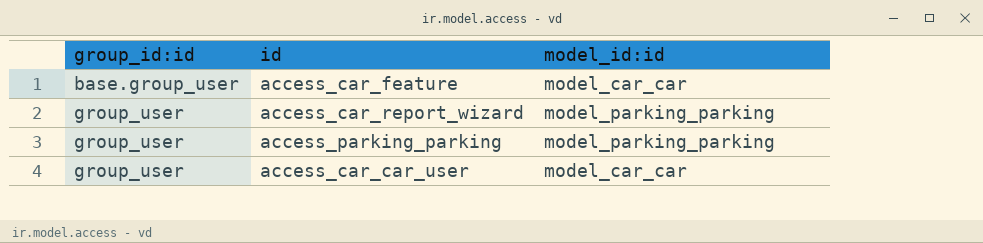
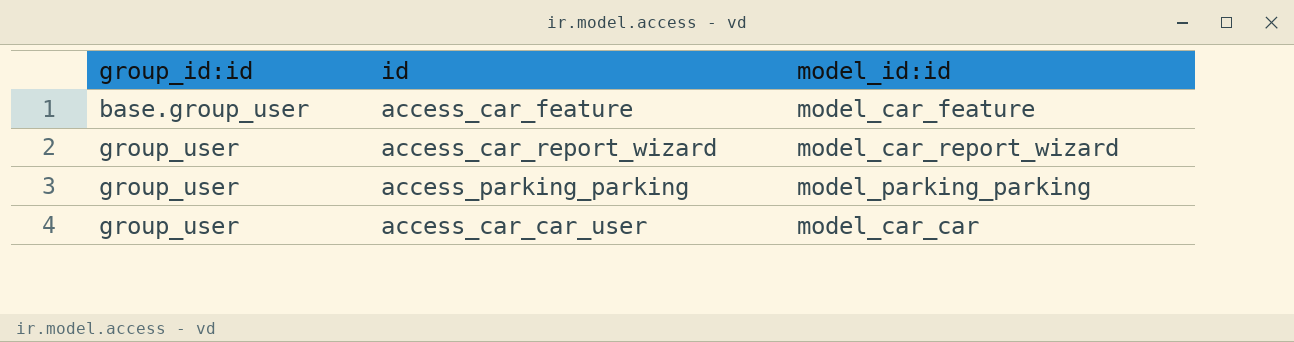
access_car_feature | model_id:id: model_car_car -> model_car_feature
access_car_report_wizard | model_id:id: model_parking_parking -> model_car_report_wizard

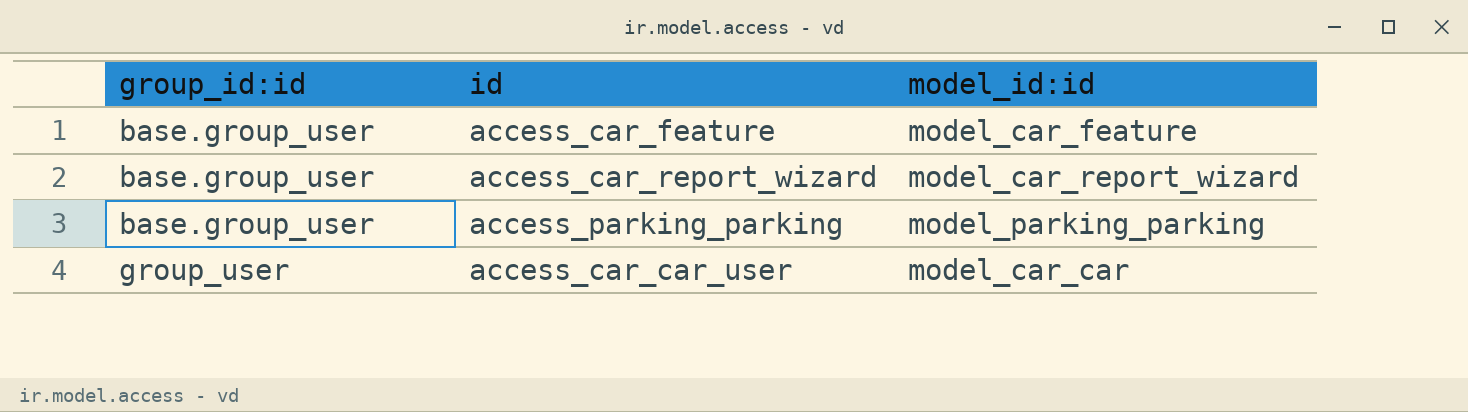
access_car_report_wizard | group_id:id: group_user -> base.group_user
access_parking_parking | group_id:id: group_user -> base.group_user

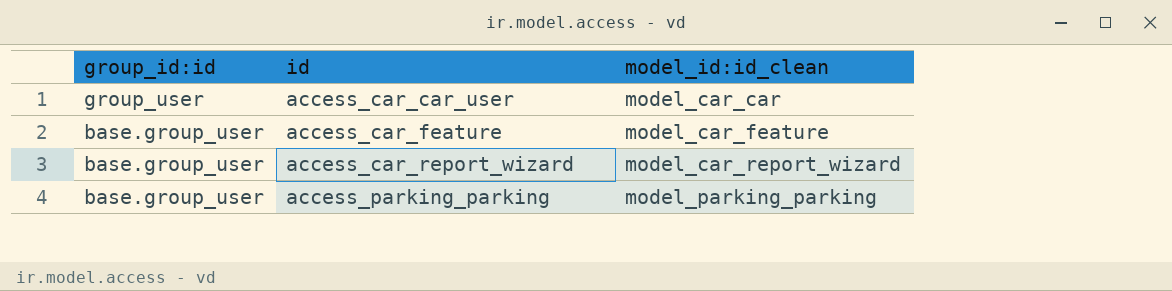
row order: group_id:id ascending -> group_id:id descending
column name: model_id:id -> model_id:id_clean

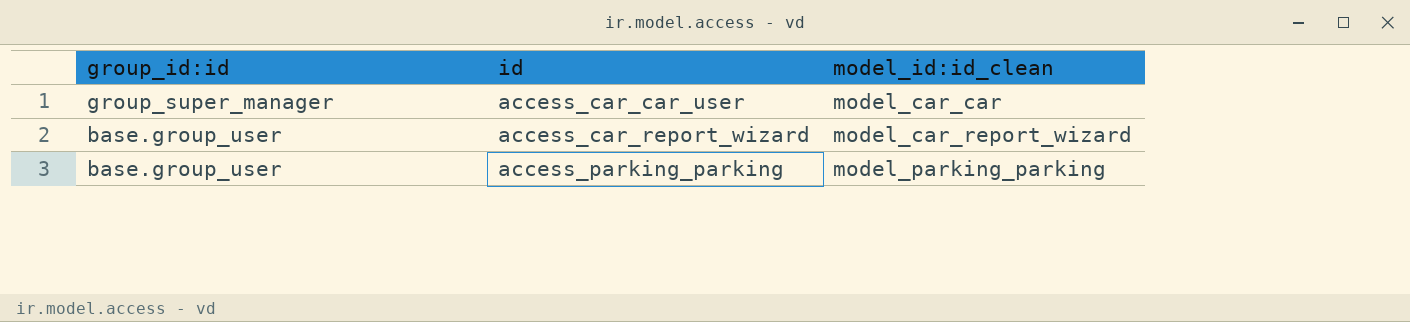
row access_car_feature: base.group_user | model_car_feature -> none
access_car_car_user | group_id:id: group_user -> group_super_manager

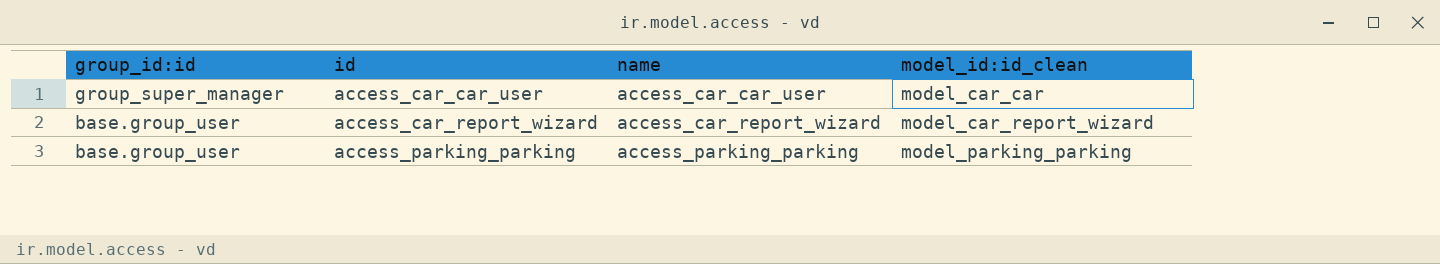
column name | position: none -> 3

